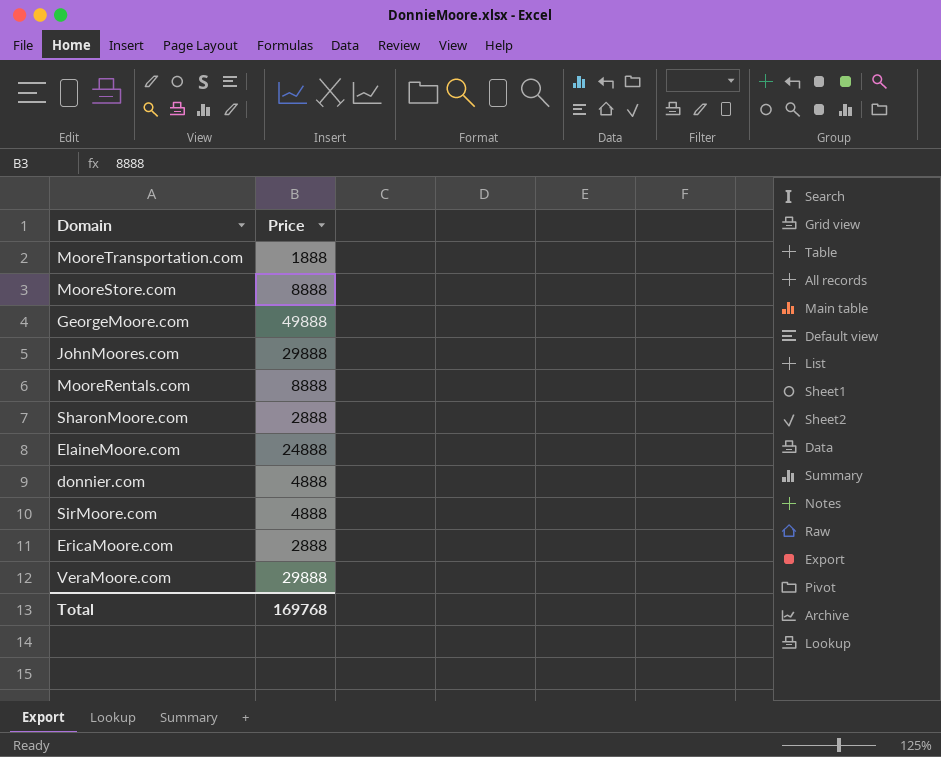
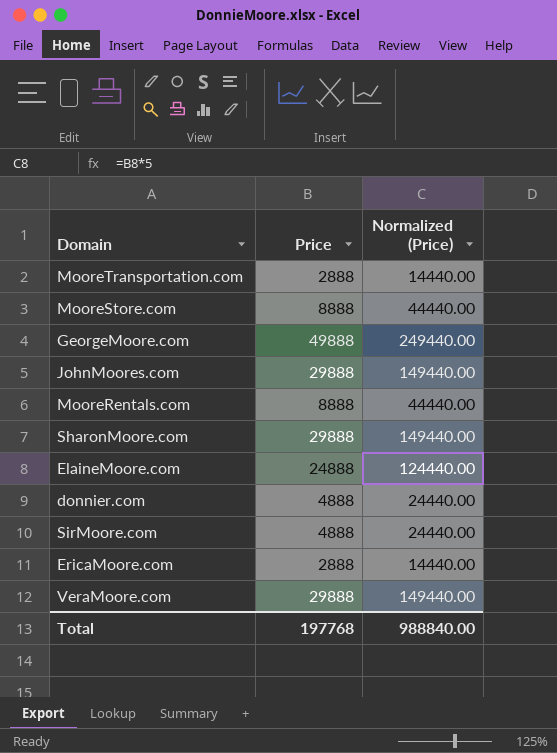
column Normalized (Price) | formula: none -> [Price] * 5
MooreTransportation.com | Price: 1888 -> 2888
SharonMoore.com | Price: 2888 -> 29888
Total | Price: 169768 -> 197768

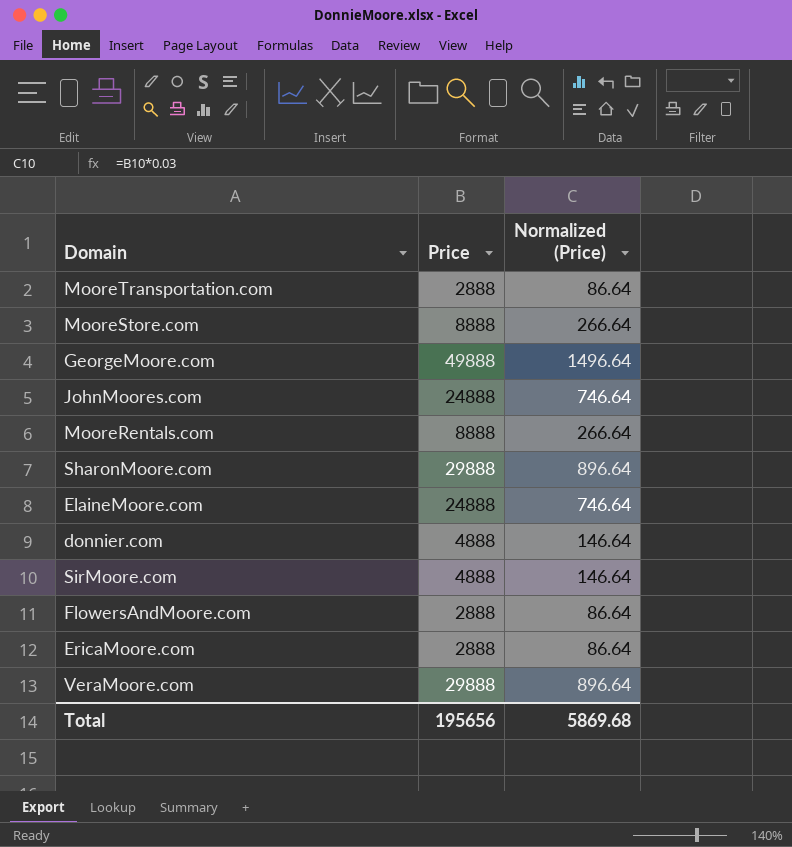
column Normalized (Price) | formula: [Price] * 5 -> [Price] * 0.03
JohnMoores.com | Price: 29888 -> 24888
row FlowersAndMoore.com: none -> 2888 | 86.64
Total | Price: 197768 -> 195656
Total | Normalized (Price): 988840.00 -> 5869.68

